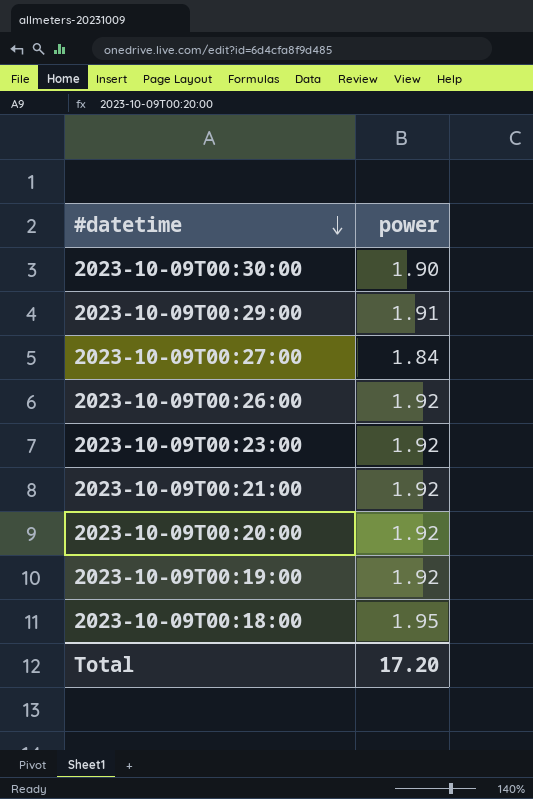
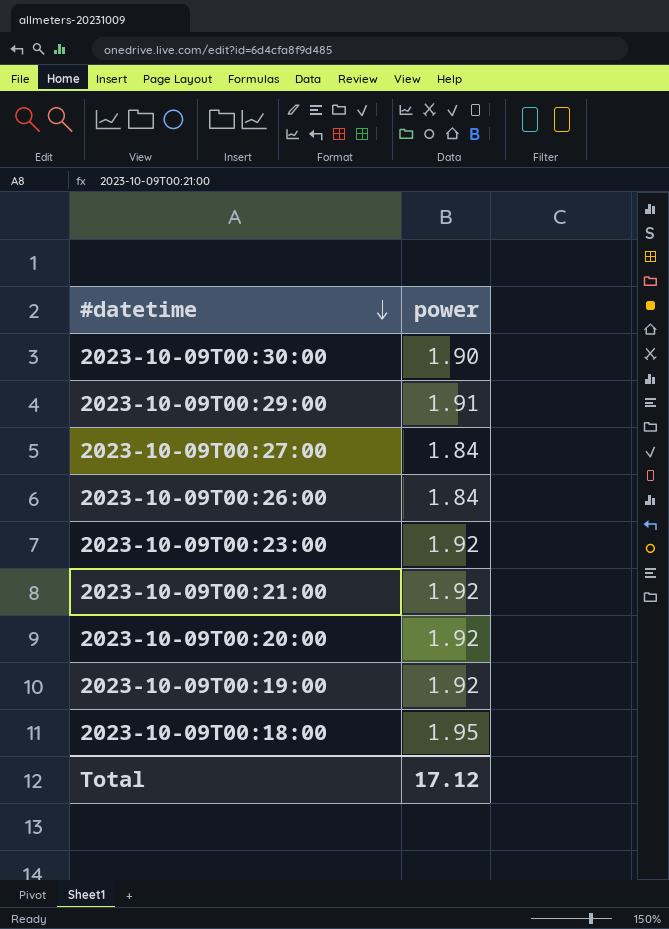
2023-10-09T00:26:00 | power: 1.92 -> 1.84
Total | power: 17.20 -> 17.12

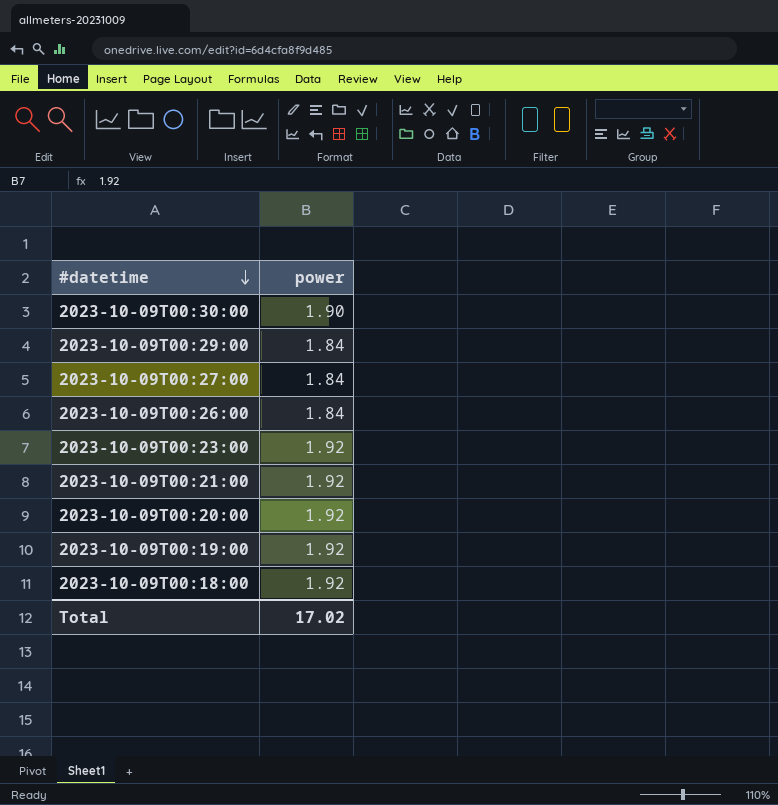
2023-10-09T00:29:00 | power: 1.91 -> 1.84
2023-10-09T00:18:00 | power: 1.95 -> 1.92
Total | power: 17.12 -> 17.02

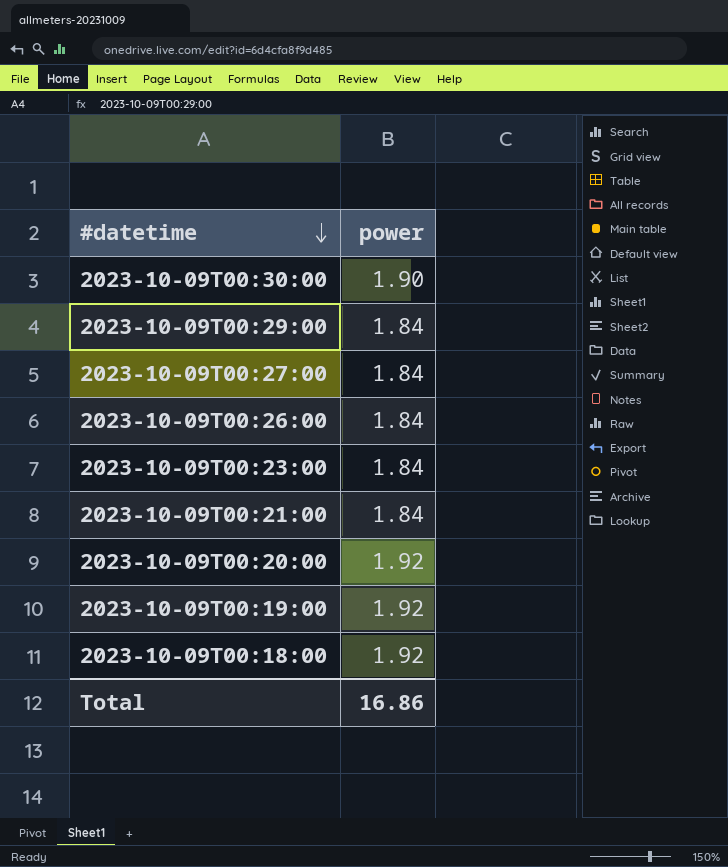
2023-10-09T00:23:00 | power: 1.92 -> 1.84
2023-10-09T00:21:00 | power: 1.92 -> 1.84
Total | power: 17.02 -> 16.86

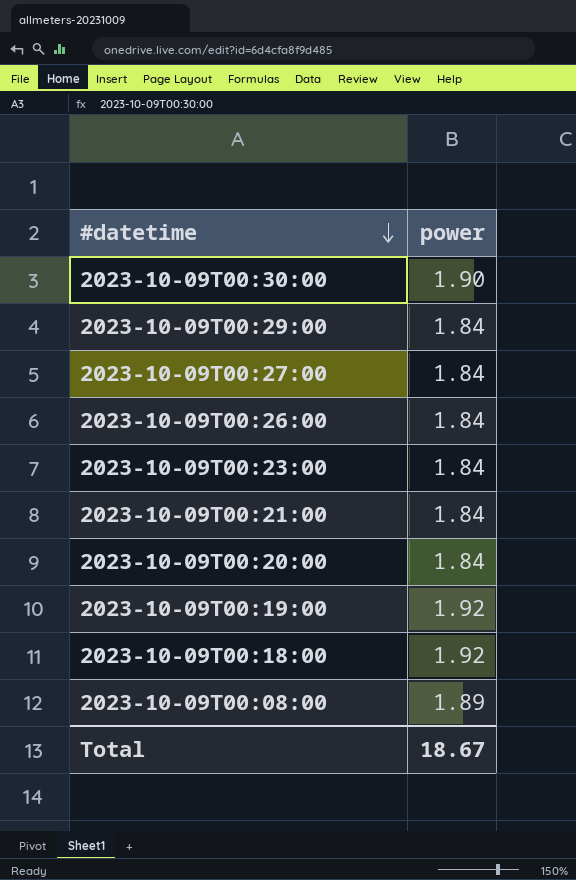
2023-10-09T00:20:00 | power: 1.92 -> 1.84
row 2023-10-09T00:08:00: none -> 1.89
Total | power: 16.86 -> 18.67

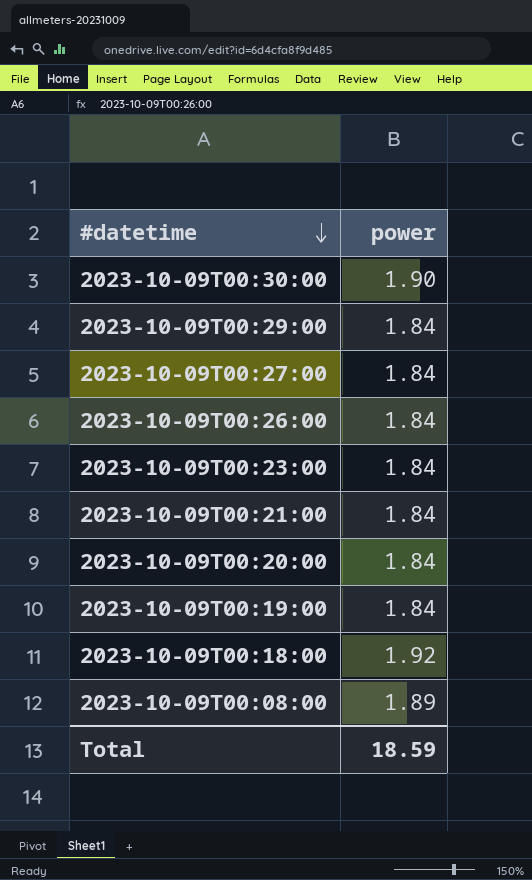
2023-10-09T00:19:00 | power: 1.92 -> 1.84
Total | power: 18.67 -> 18.59

